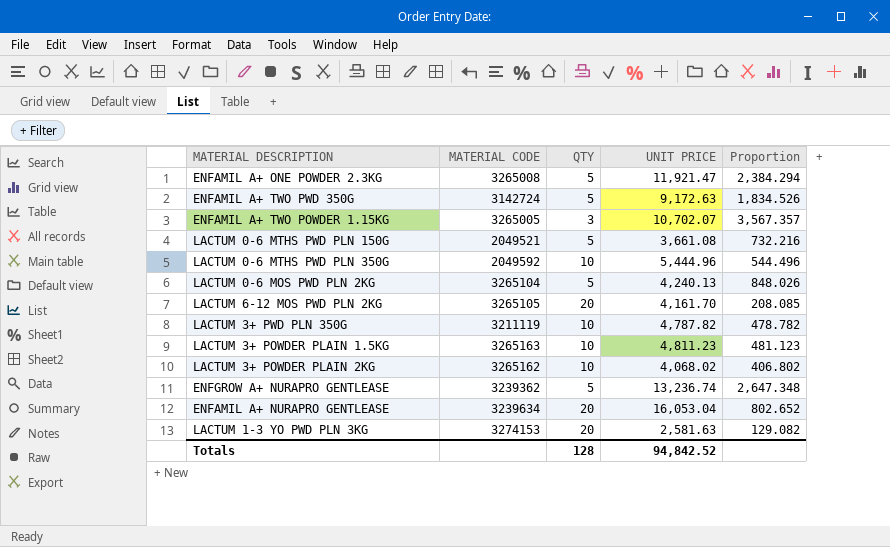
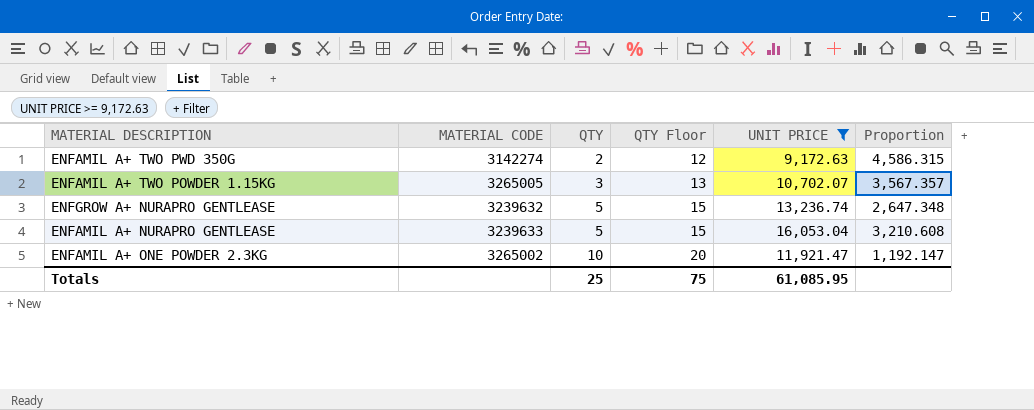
filter: none -> UNIT PRICE >= 9,172.63
row order: none -> QTY ascending
column QTY Floor | formula: none -> [QTY] + 10
ENFAMIL A+ TWO PWD 350G | MATERIAL CODE: 3142724 -> 3142274
ENFAMIL A+ TWO PWD 350G | QTY: 5 -> 2
ENFAMIL A+ TWO PWD 350G | Proportion: 1,834.526 -> 4,586.315
ENFGROW A+ NURAPRO GENTLEASE | MATERIAL CODE: 3239362 -> 3239632
ENFAMIL A+ NURAPRO GENTLEASE | MATERIAL CODE: 3239634 -> 3239633
ENFAMIL A+ NURAPRO GENTLEASE | QTY: 20 -> 5
ENFAMIL A+ NURAPRO GENTLEASE | Proportion: 802.652 -> 3,210.608
ENFAMIL A+ ONE POWDER 2.3KG | MATERIAL CODE: 3265008 -> 3265002
ENFAMIL A+ ONE POWDER 2.3KG | QTY: 5 -> 10
ENFAMIL A+ ONE POWDER 2.3KG | Proportion: 2,384.294 -> 1,192.147
Totals | QTY: 128 -> 25
Totals | UNIT PRICE: 94,842.52 -> 61,085.95

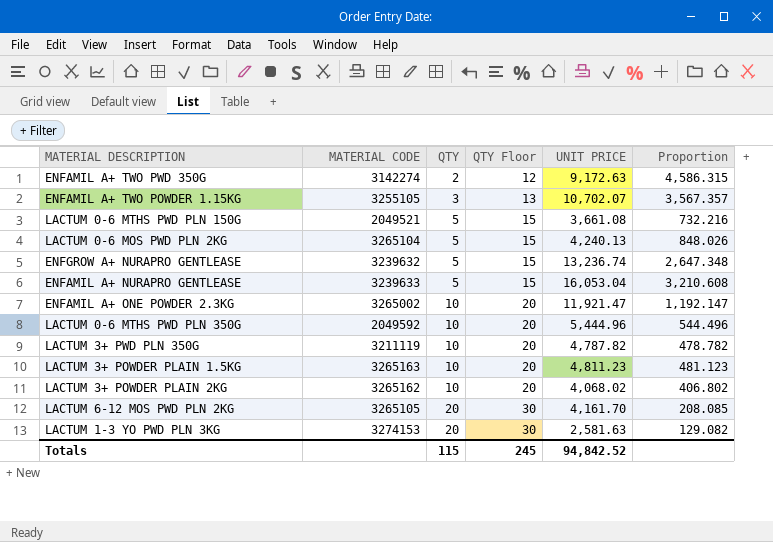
filter: UNIT PRICE >= 9,172.63 -> none
ENFAMIL A+ TWO POWDER 1.15KG | MATERIAL CODE: 3265005 -> 3255105
Totals | QTY: 25 -> 115
Totals | QTY Floor: 75 -> 245
Totals | UNIT PRICE: 61,085.95 -> 94,842.52

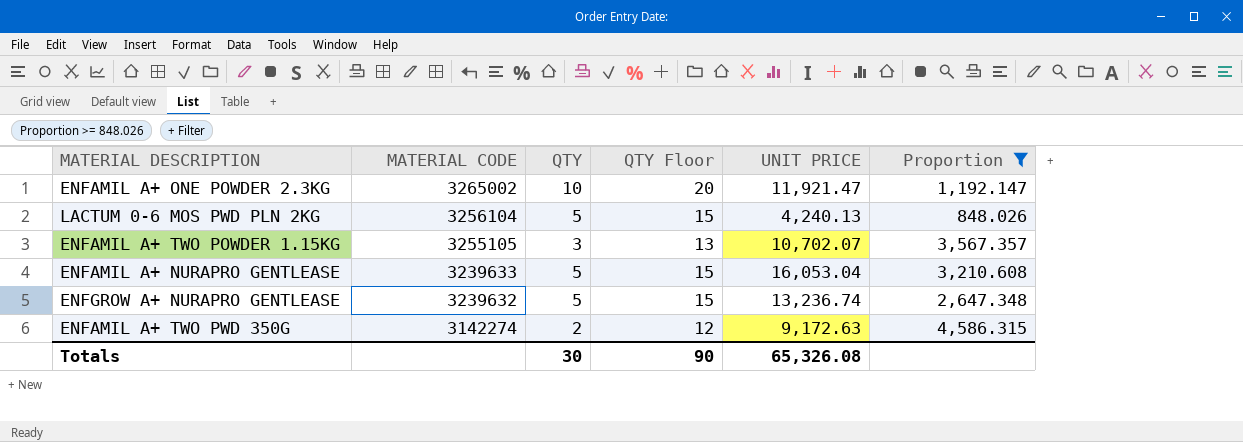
filter: none -> Proportion >= 848.026
row order: QTY ascending -> MATERIAL CODE descending
LACTUM 0-6 MOS PWD PLN 2KG | MATERIAL CODE: 3265104 -> 3256104
Totals | QTY: 115 -> 30
Totals | QTY Floor: 245 -> 90
Totals | UNIT PRICE: 94,842.52 -> 65,326.08

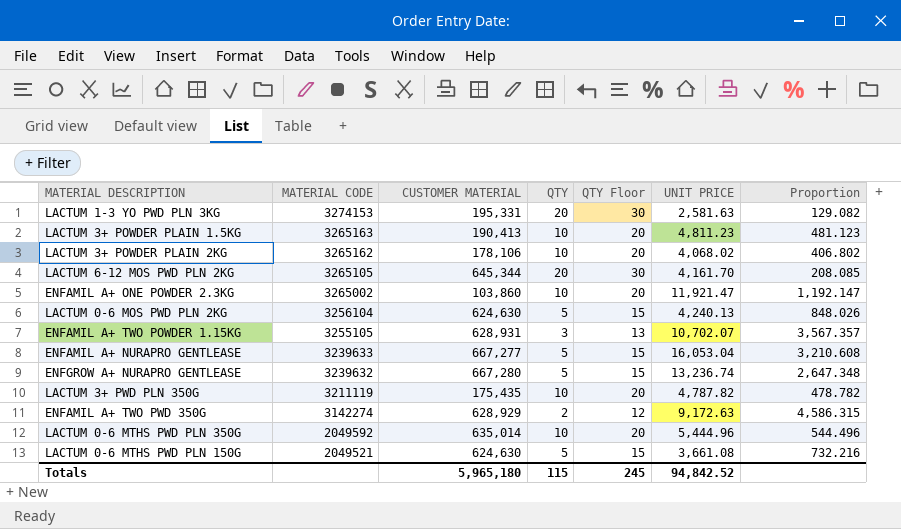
filter: Proportion >= 848.026 -> none
column CUSTOMER MATERIAL | position: none -> 3
Totals | QTY: 30 -> 115
Totals | QTY Floor: 90 -> 245
Totals | UNIT PRICE: 65,326.08 -> 94,842.52

